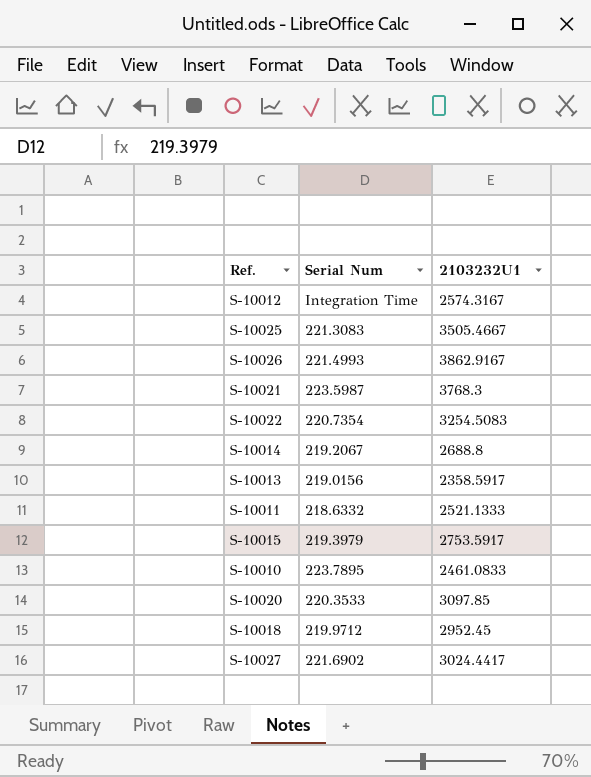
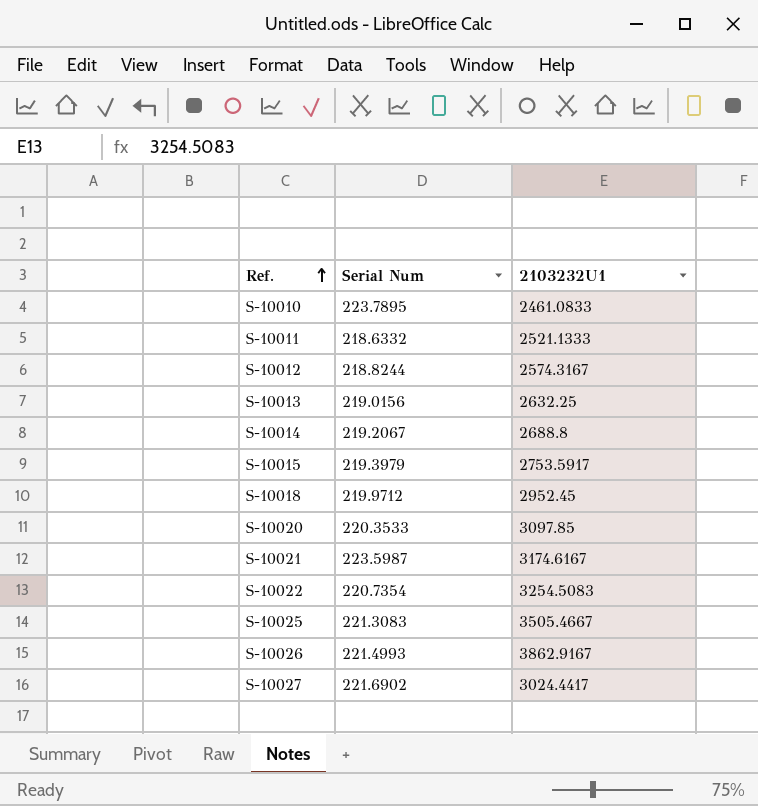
row order: none -> Ref. ascending
S-10012 | Serial Num: Integration Time -> 218.8244
S-10013 | 2103232U1: 2358.5917 -> 2632.25
S-10021 | 2103232U1: 3768.3 -> 3174.6167

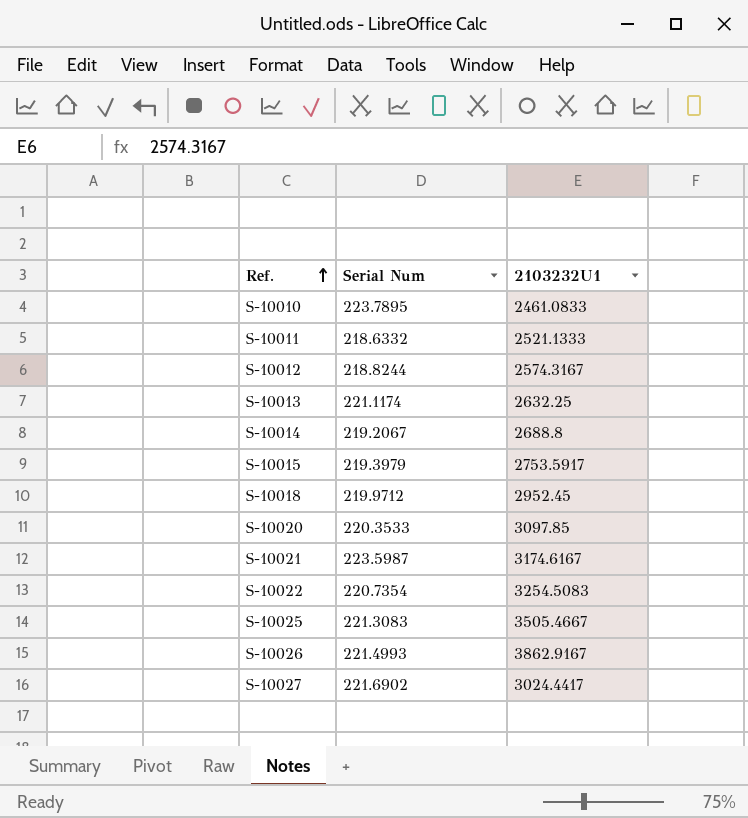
S-10013 | Serial Num: 219.0156 -> 221.1174

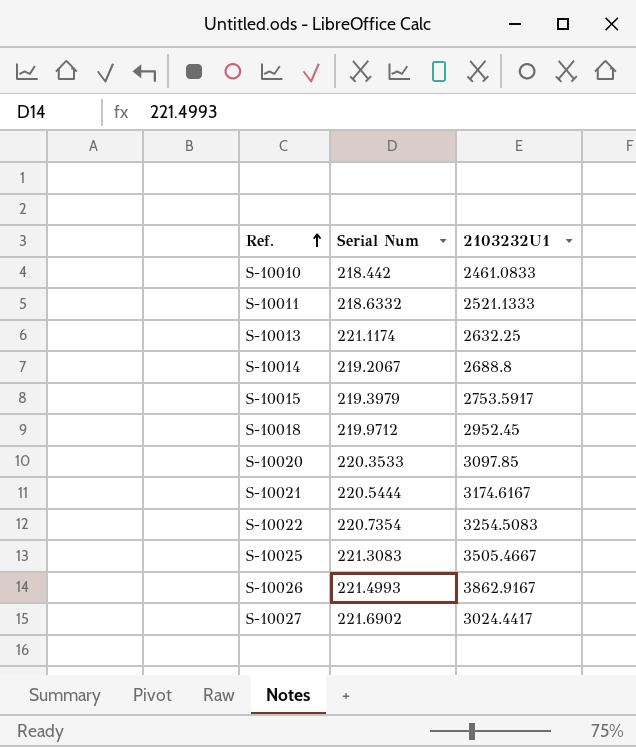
row S-10012: 218.8244 | 2574.3167 -> none
S-10010 | Serial Num: 223.7895 -> 218.442
S-10021 | Serial Num: 223.5987 -> 220.5444

